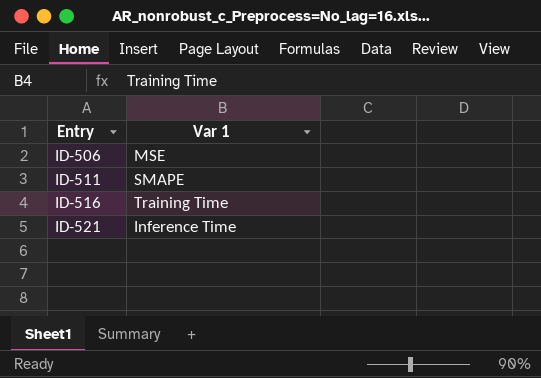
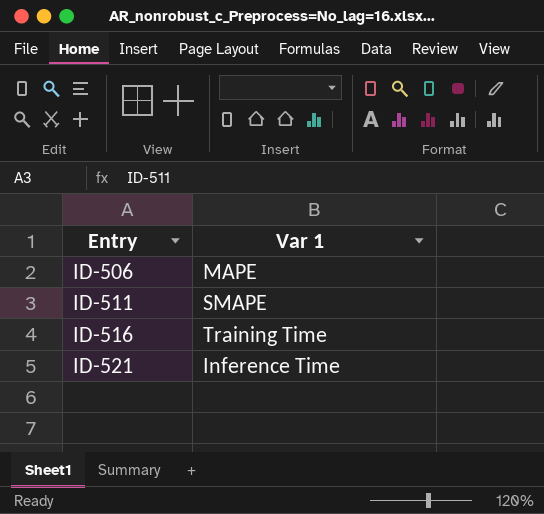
ID-506 | Var 1: MSE -> MAPE

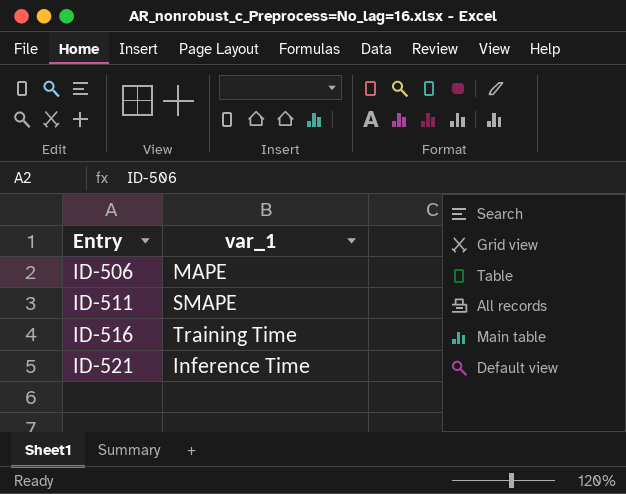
column name: Var 1 -> var_1

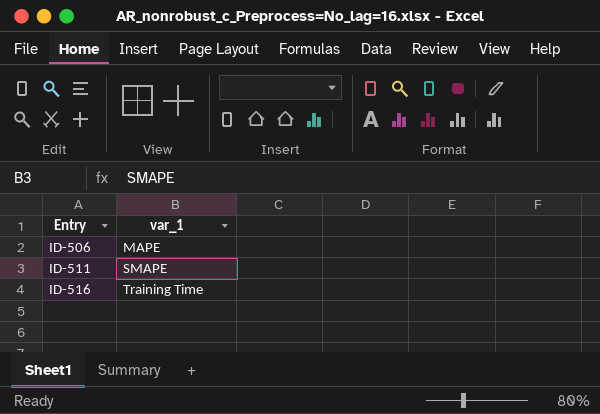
row ID-521: Inference Time -> none

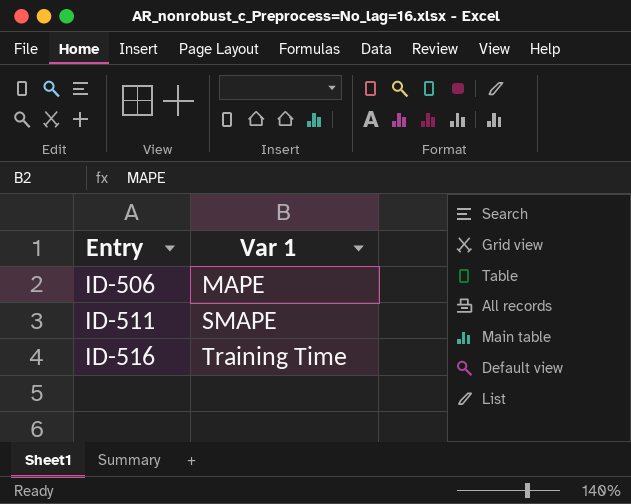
column name: var_1 -> Var 1

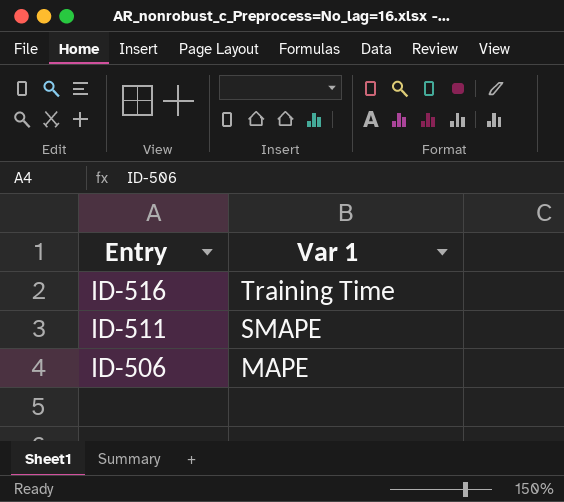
row order: Entry ascending -> Entry descending

